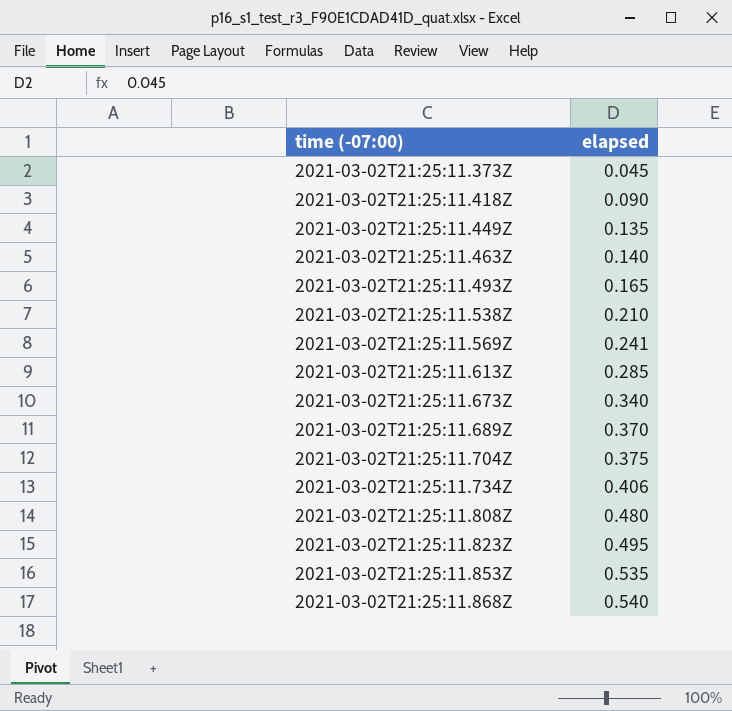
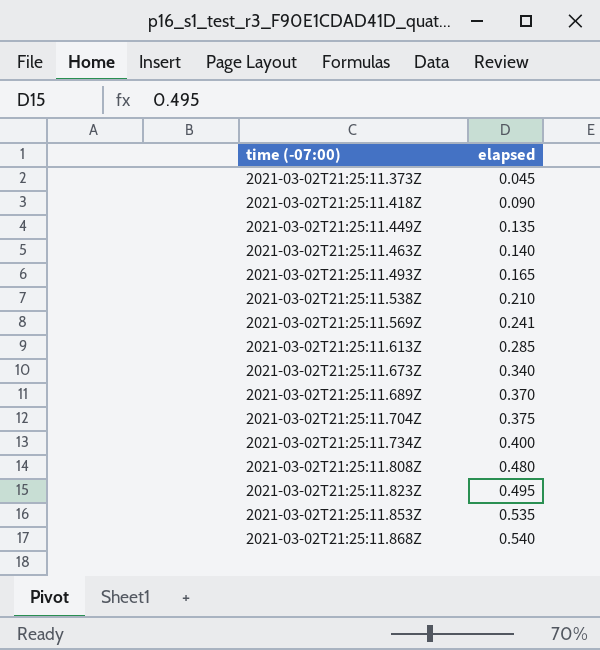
2021-03-02T21:25:11.734Z | elapsed: 0.406 -> 0.400

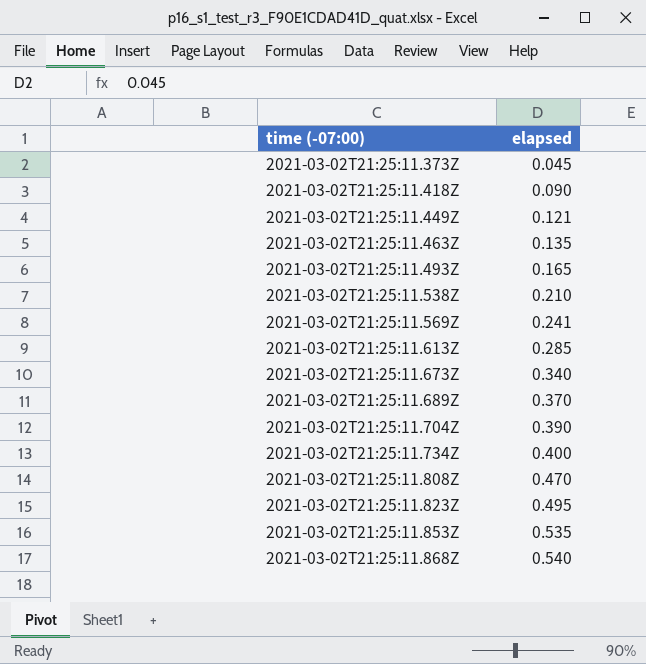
2021-03-02T21:25:11.449Z | elapsed: 0.135 -> 0.121
2021-03-02T21:25:11.463Z | elapsed: 0.140 -> 0.135
2021-03-02T21:25:11.704Z | elapsed: 0.375 -> 0.390
2021-03-02T21:25:11.808Z | elapsed: 0.480 -> 0.470

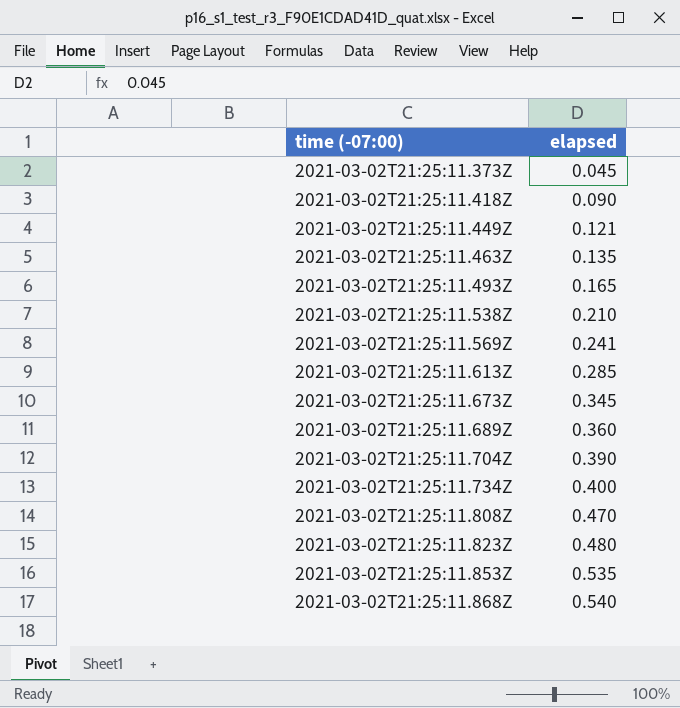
2021-03-02T21:25:11.673Z | elapsed: 0.340 -> 0.345
2021-03-02T21:25:11.689Z | elapsed: 0.370 -> 0.360
2021-03-02T21:25:11.823Z | elapsed: 0.495 -> 0.480

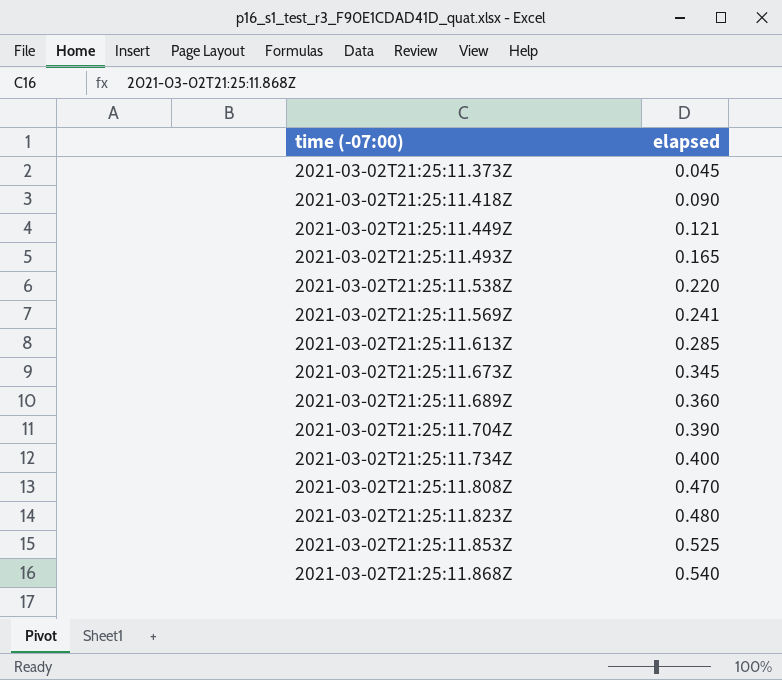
row 2021-03-02T21:25:11.463Z: 0.135 -> none
2021-03-02T21:25:11.538Z | elapsed: 0.210 -> 0.220
2021-03-02T21:25:11.853Z | elapsed: 0.535 -> 0.525

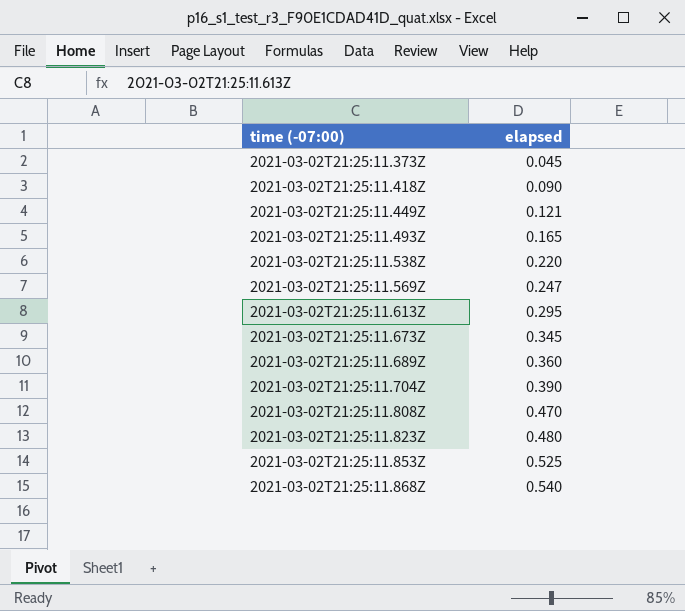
row 2021-03-02T21:25:11.734Z: 0.400 -> none
2021-03-02T21:25:11.569Z | elapsed: 0.241 -> 0.247
2021-03-02T21:25:11.613Z | elapsed: 0.285 -> 0.295

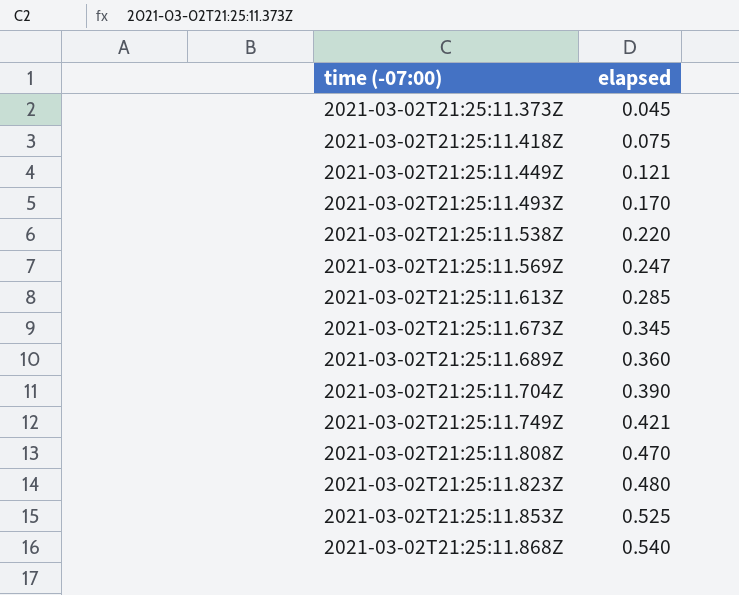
2021-03-02T21:25:11.418Z | elapsed: 0.090 -> 0.075
2021-03-02T21:25:11.493Z | elapsed: 0.165 -> 0.170
2021-03-02T21:25:11.613Z | elapsed: 0.295 -> 0.285
row 2021-03-02T21:25:11.749Z: none -> 0.421

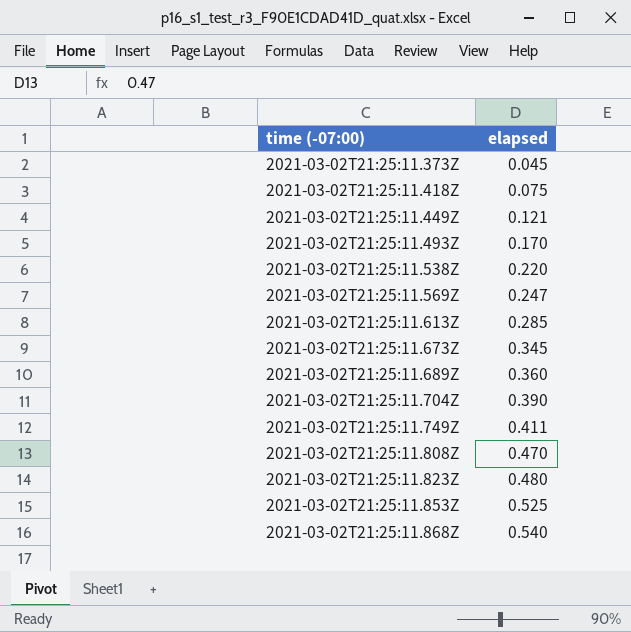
2021-03-02T21:25:11.749Z | elapsed: 0.421 -> 0.411

